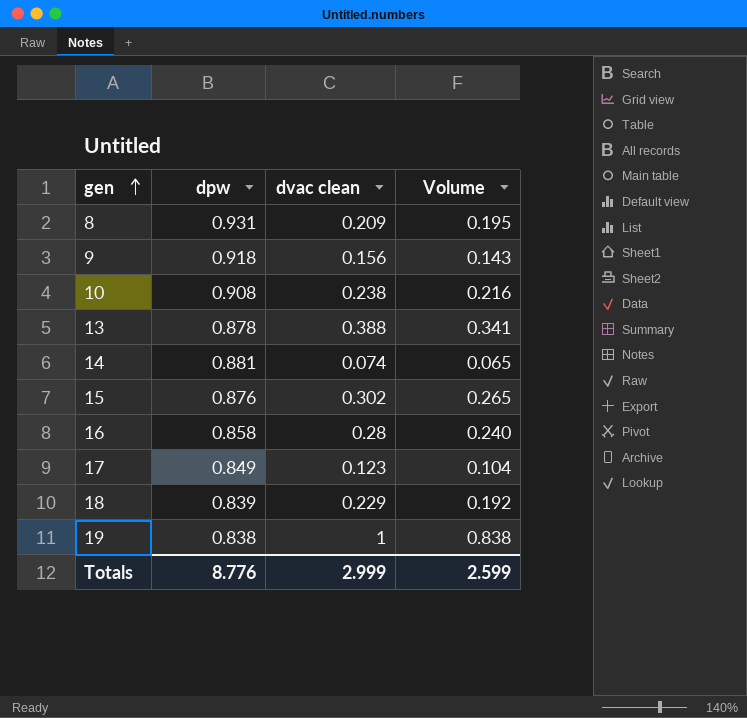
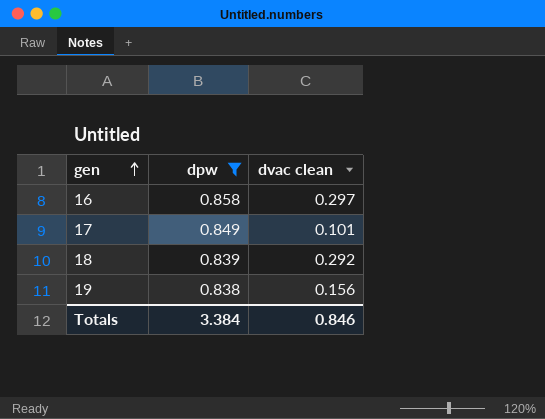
filter: none -> dpw <= 0.858
column Volume | formula: [dpw] * [dvac clean] -> none
16 | dvac clean: 0.28 -> 0.297
17 | dvac clean: 0.123 -> 0.101
18 | dvac clean: 0.229 -> 0.292
19 | dvac clean: 1 -> 0.156
Totals | dpw: 8.776 -> 3.384
Totals | dvac clean: 2.999 -> 0.846

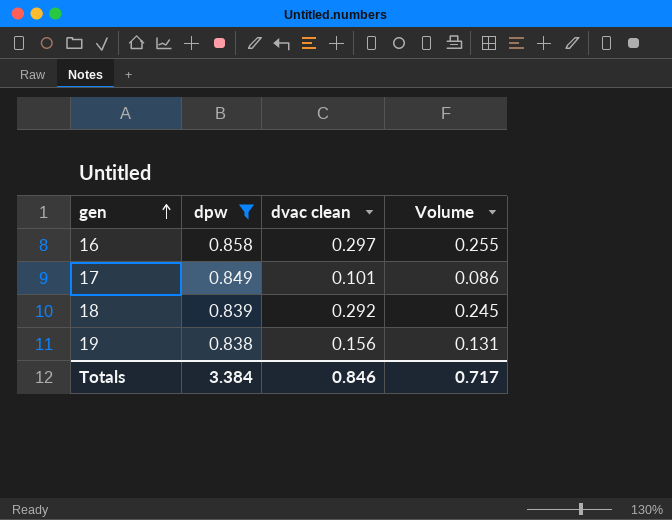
column Volume | formula: none -> [dpw] * [dvac clean]

